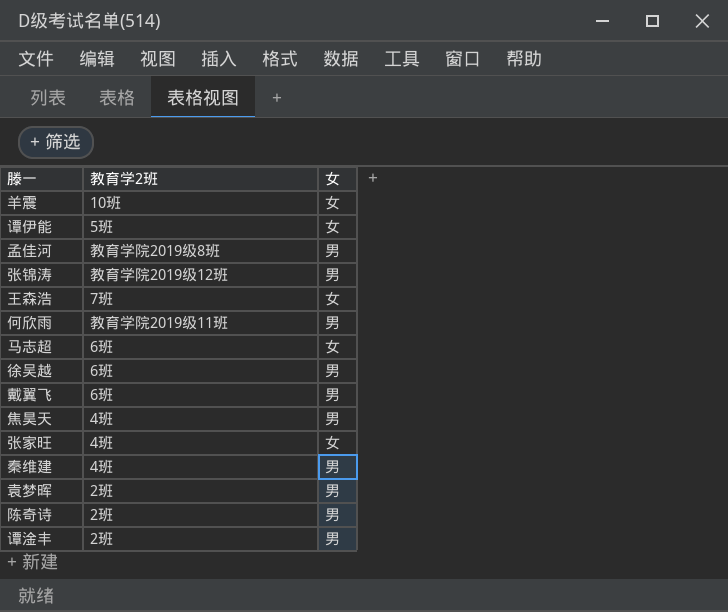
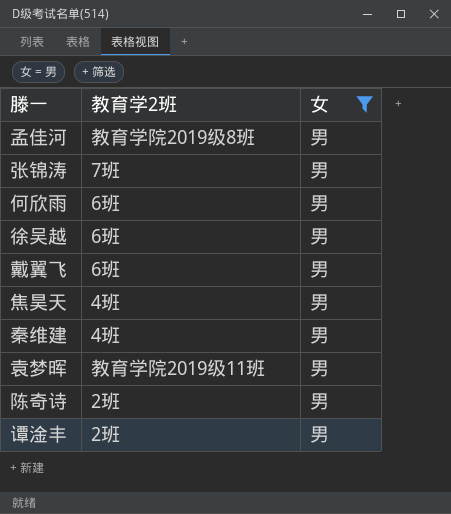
filter: none -> 女 = 男
张锦涛 | 教育学2班: 教育学院2019级12班 -> 7班
何欣雨 | 教育学2班: 教育学院2019级11班 -> 6班
袁梦晖 | 教育学2班: 2班 -> 教育学院2019级11班

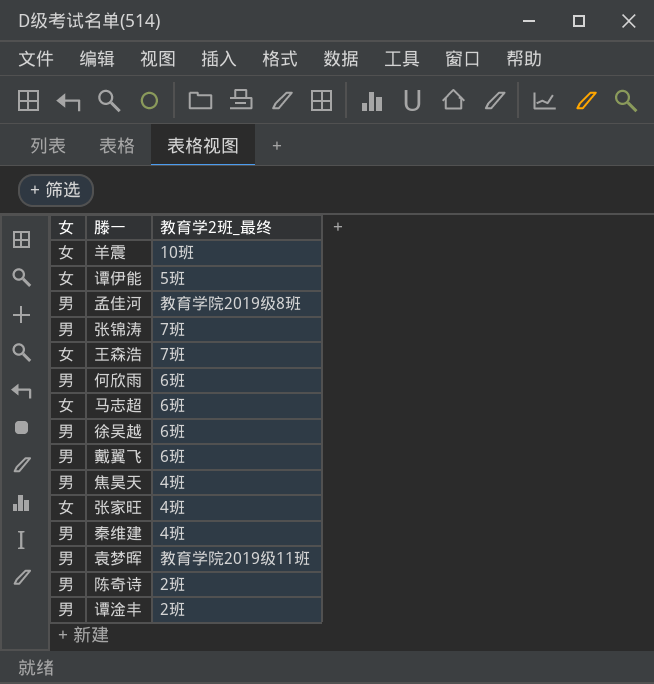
filter: 女 = 男 -> none
column 女 | position: 3 -> 1
column name: 教育学2班 -> 教育学2班_最终

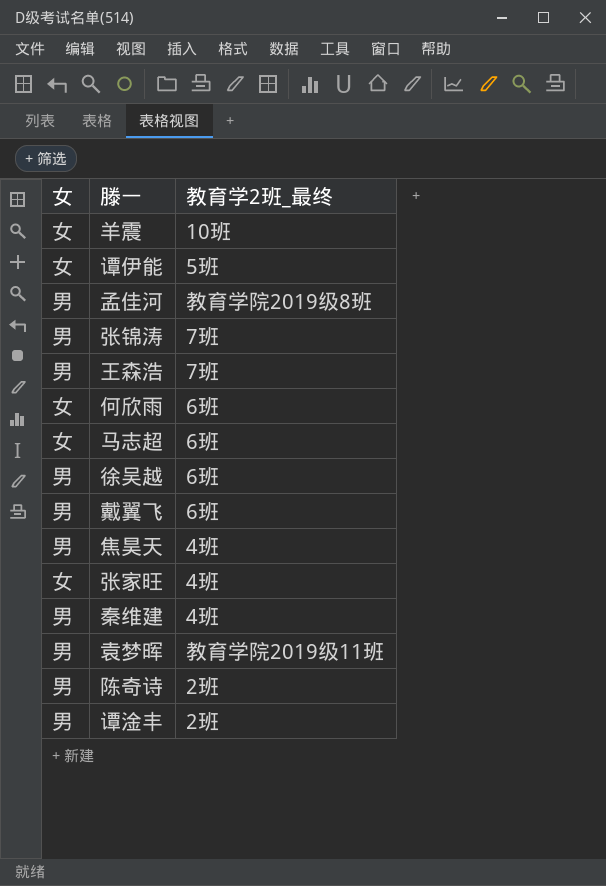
王森浩 | 女: 女 -> 男
何欣雨 | 女: 男 -> 女

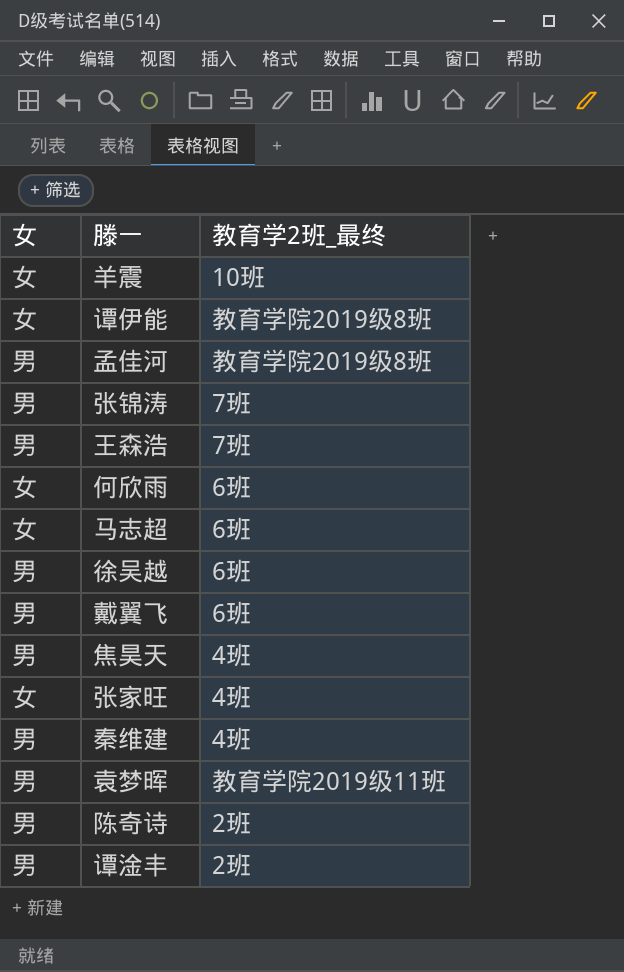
谭伊能 | 教育学2班_最终: 5班 -> 教育学院2019级8班

